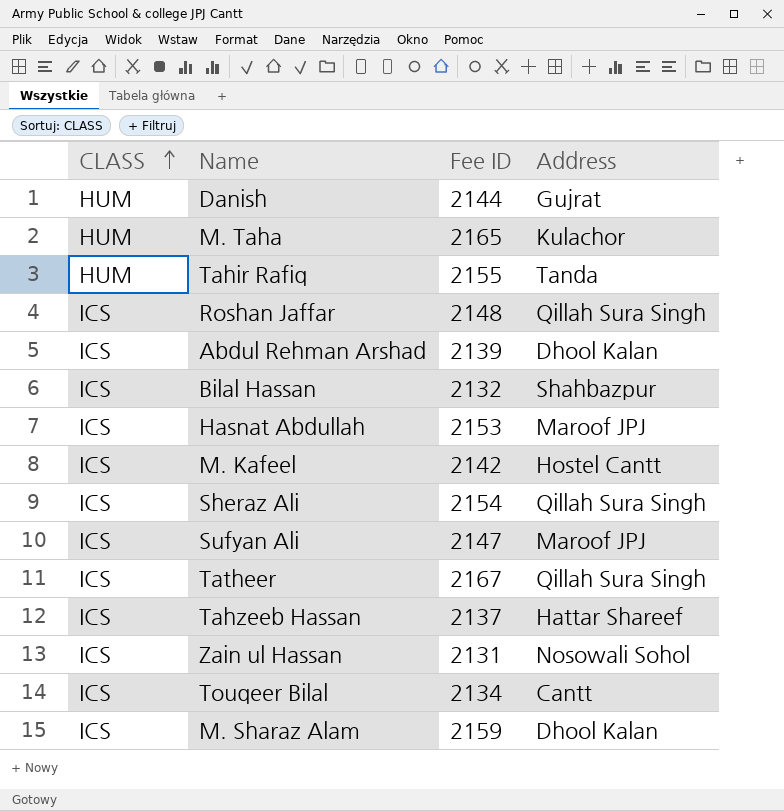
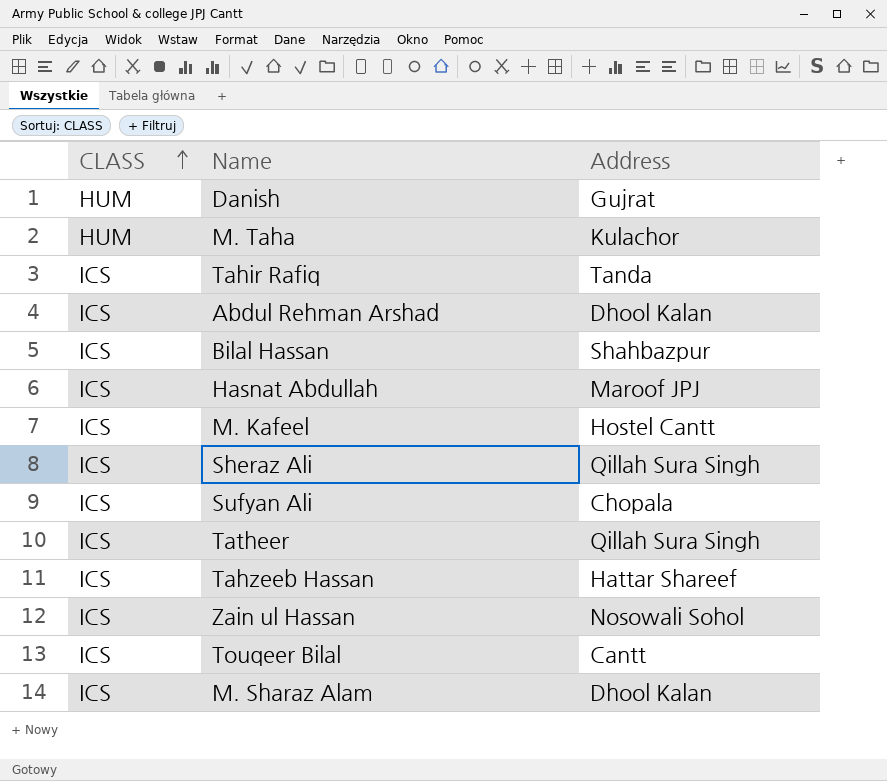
column Fee ID | position: 3 -> none
row Roshan Jaffar: ICS | 2148 | Qillah Sura Singh -> none
Tahir Rafiq | CLASS: HUM -> ICS
Sufyan Ali | Address: Maroof JPJ -> Chopala

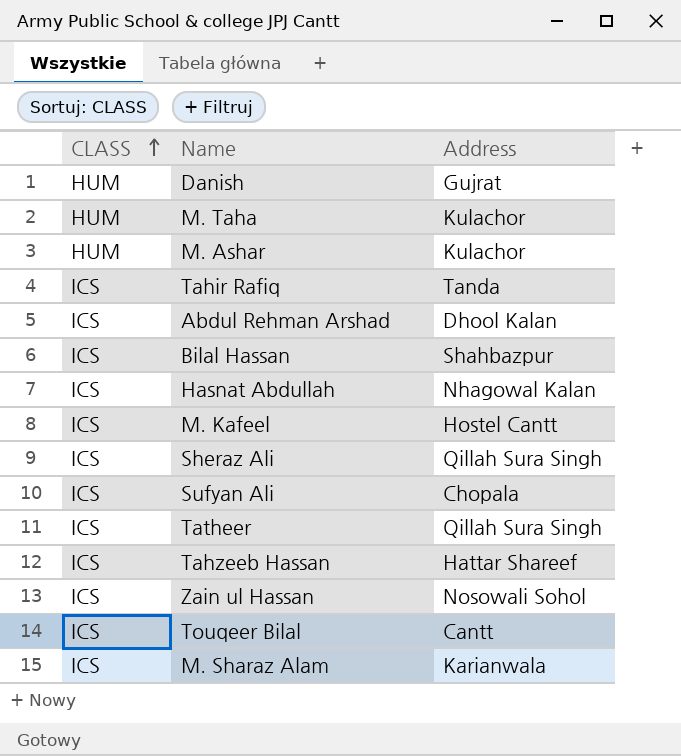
row M. Ashar: none -> HUM | Kulachor
Hasnat Abdullah | Address: Maroof JPJ -> Nhagowal Kalan
M. Sharaz Alam | Address: Dhool Kalan -> Karianwala

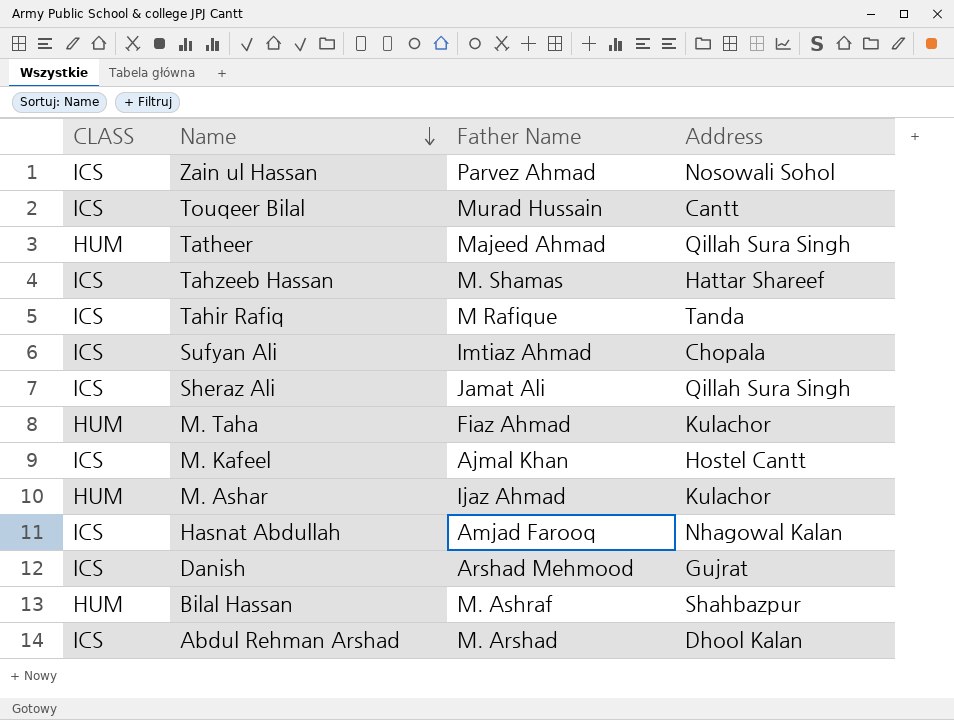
row order: CLASS ascending -> Name descending
column Father Name | position: none -> 3
row M. Sharaz Alam: ICS | Karianwala -> none
Tatheer | CLASS: ICS -> HUM
Danish | CLASS: HUM -> ICS
Bilal Hassan | CLASS: ICS -> HUM

